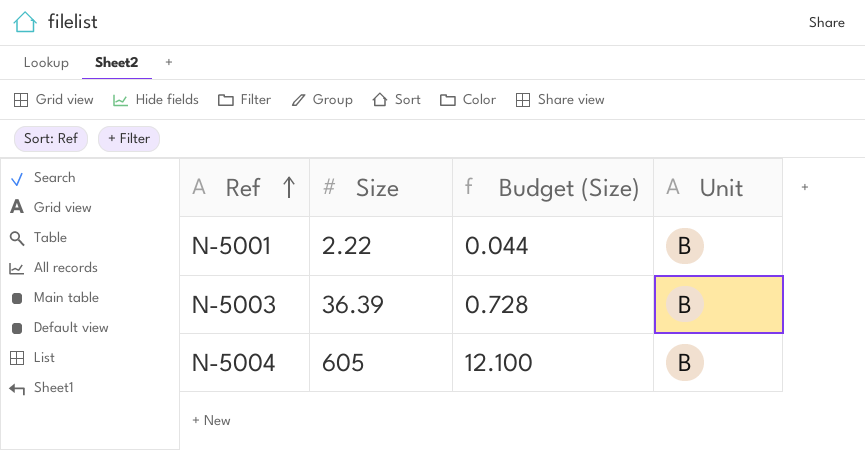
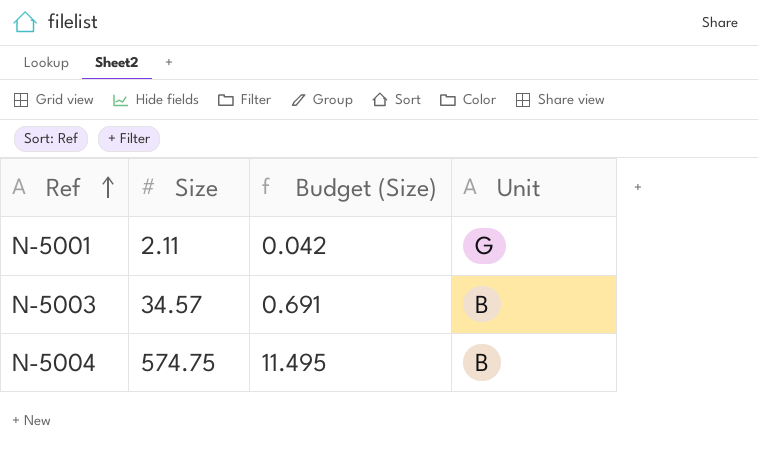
N-5001 | Size: 2.22 -> 2.11
N-5001 | Budget (Size): 0.044 -> 0.042
N-5001 | Unit: B -> G
N-5003 | Size: 36.39 -> 34.57
N-5003 | Budget (Size): 0.728 -> 0.691
N-5004 | Size: 605 -> 574.75
N-5004 | Budget (Size): 12.100 -> 11.495

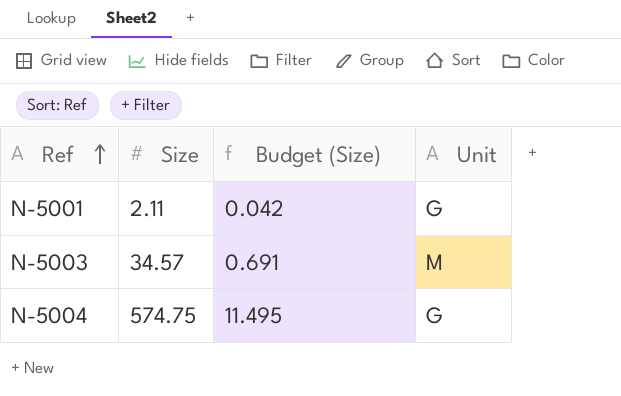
N-5003 | Unit: B -> M
N-5004 | Unit: B -> G

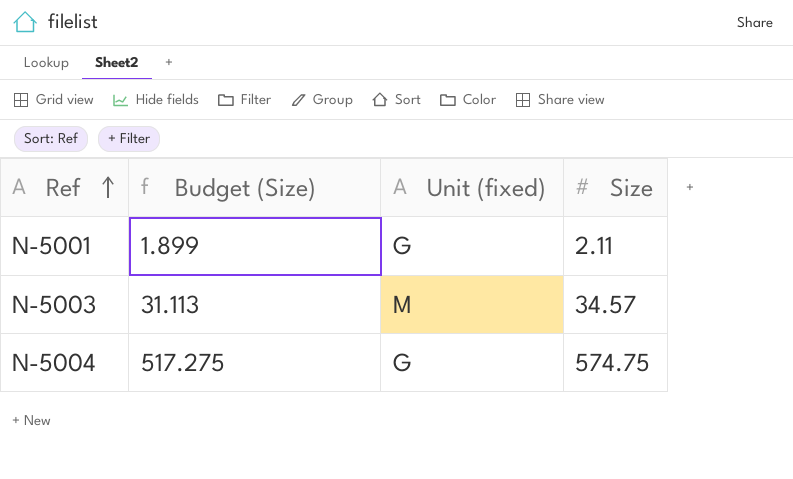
column Budget (Size) | formula: [Size] * 0.02 -> [Size] * 0.9
column name: Unit -> Unit (fixed)
column Size | position: 2 -> 4

